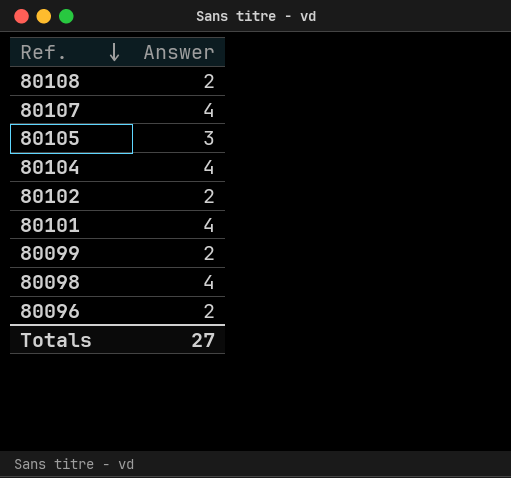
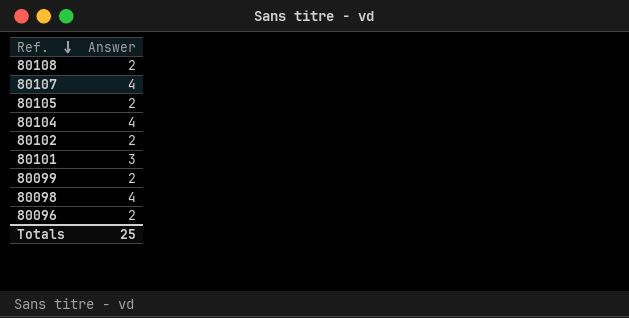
80105 | Answer: 3 -> 2
80101 | Answer: 4 -> 3
Totals | Answer: 27 -> 25

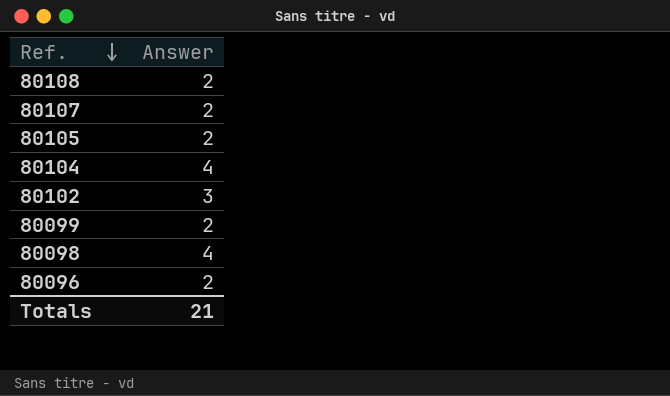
row 80101: 3 -> none
80107 | Answer: 4 -> 2
80102 | Answer: 2 -> 3
Totals | Answer: 25 -> 21

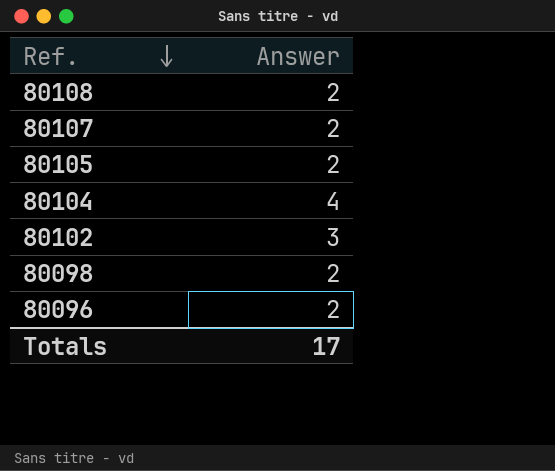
row 80099: 2 -> none
80098 | Answer: 4 -> 2
Totals | Answer: 21 -> 17

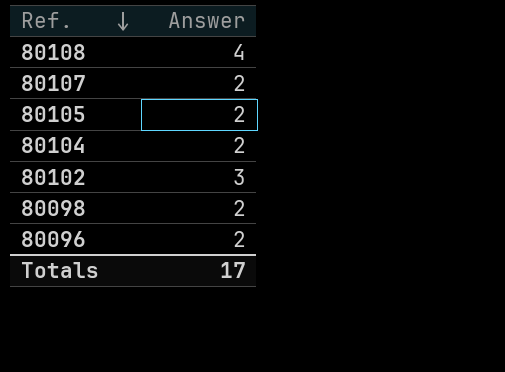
80108 | Answer: 2 -> 4
80104 | Answer: 4 -> 2

